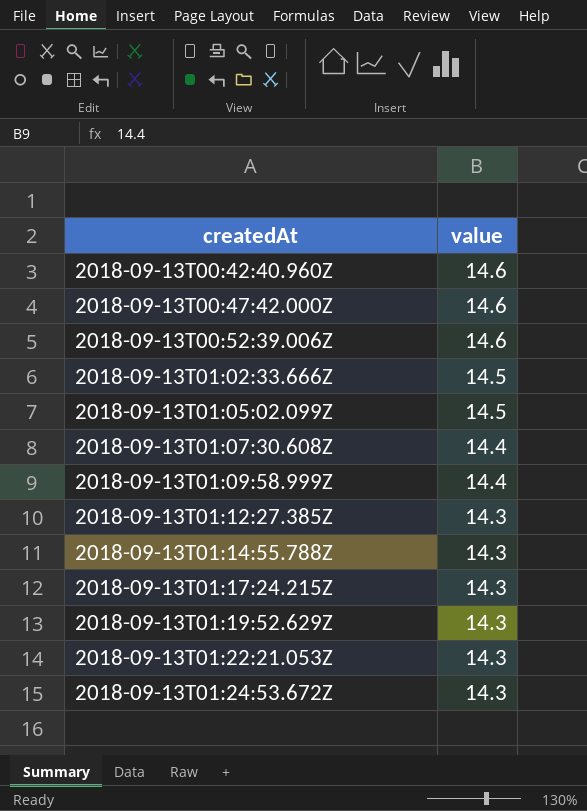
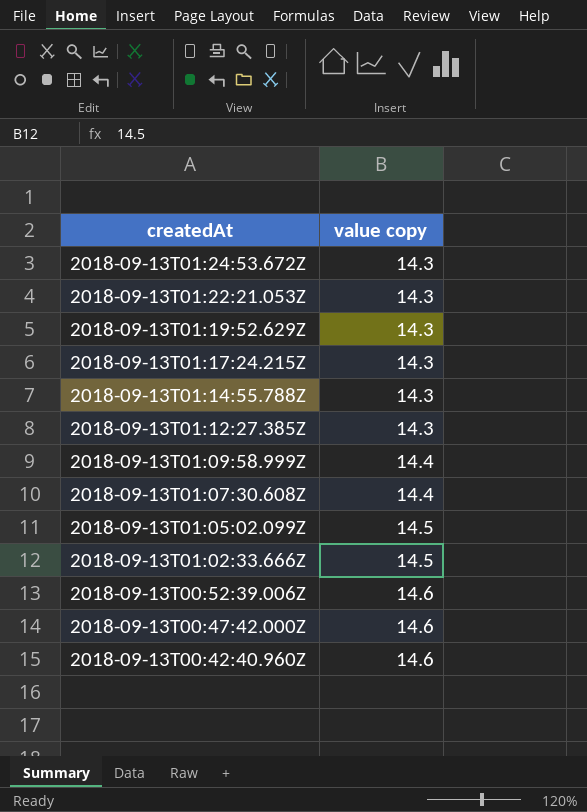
row order: createdAt ascending -> createdAt descending
column name: value -> value copy

